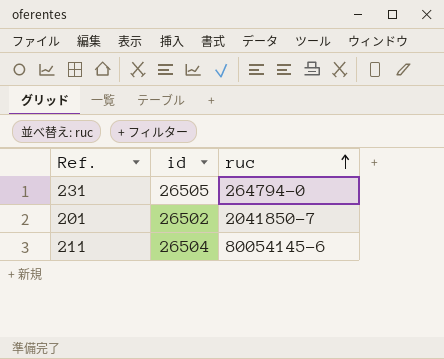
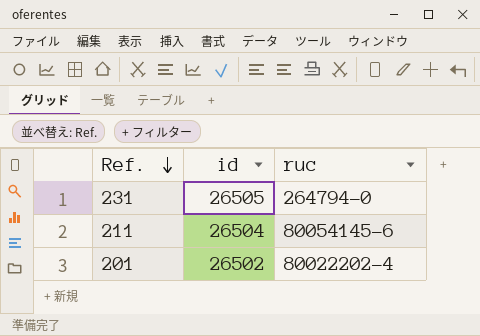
row order: ruc ascending -> Ref. descending
201 | ruc: 2041850-7 -> 80022202-4

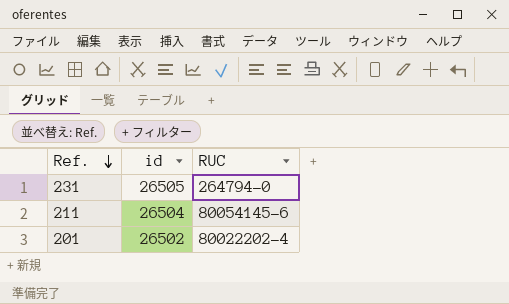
column name: ruc -> RUC

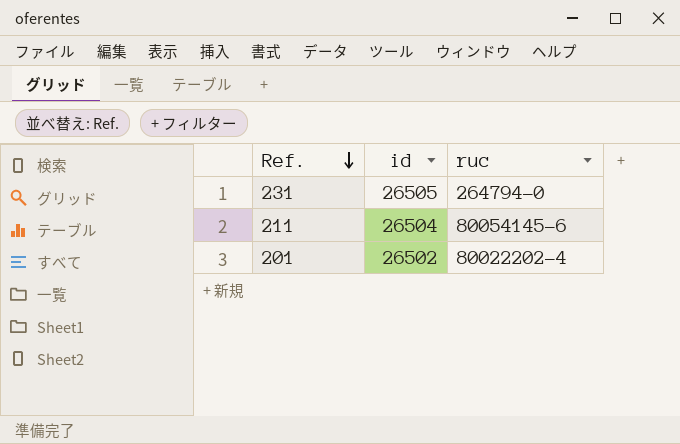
column name: RUC -> ruc

